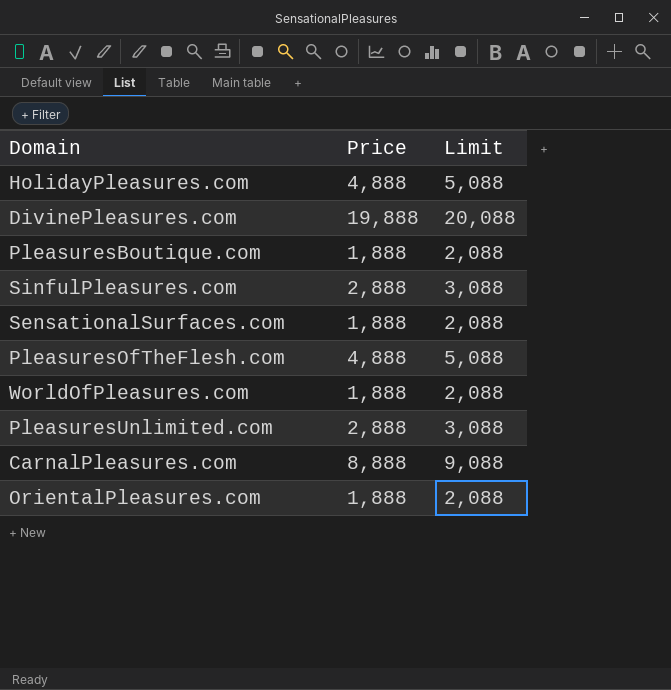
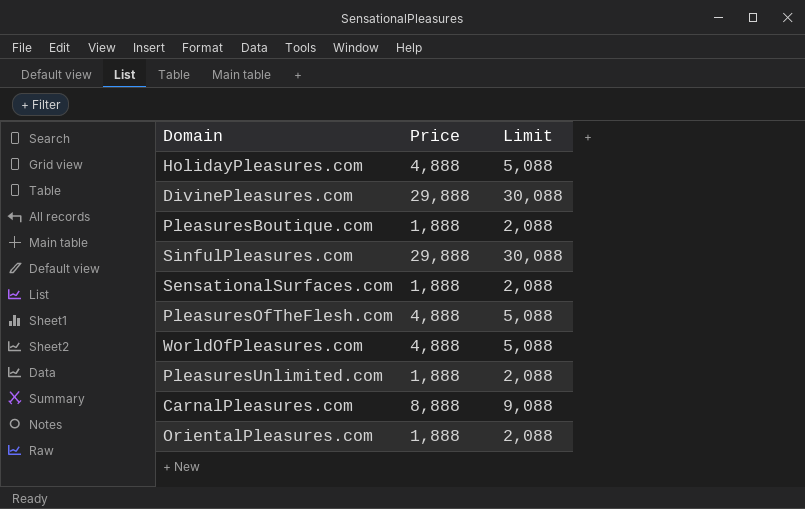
DivinePleasures.com | Price: 19,888 -> 29,888
DivinePleasures.com | Limit: 20,088 -> 30,088
SinfulPleasures.com | Price: 2,888 -> 29,888
SinfulPleasures.com | Limit: 3,088 -> 30,088
WorldOfPleasures.com | Price: 1,888 -> 4,888
WorldOfPleasures.com | Limit: 2,088 -> 5,088
PleasuresUnlimited.com | Price: 2,888 -> 1,888
PleasuresUnlimited.com | Limit: 3,088 -> 2,088

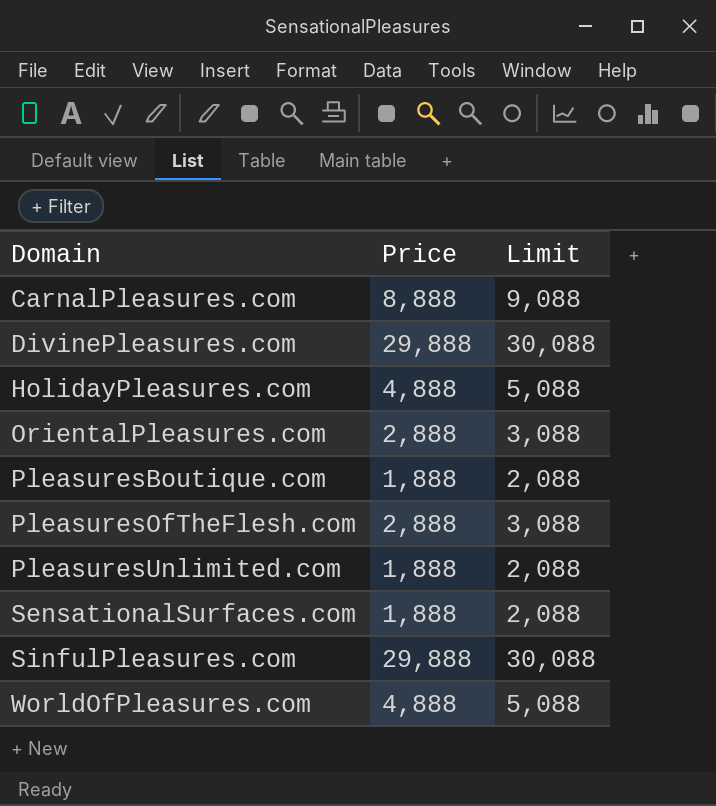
row order: none -> Domain ascending
OrientalPleasures.com | Price: 1,888 -> 2,888
OrientalPleasures.com | Limit: 2,088 -> 3,088
PleasuresOfTheFlesh.com | Price: 4,888 -> 2,888
PleasuresOfTheFlesh.com | Limit: 5,088 -> 3,088

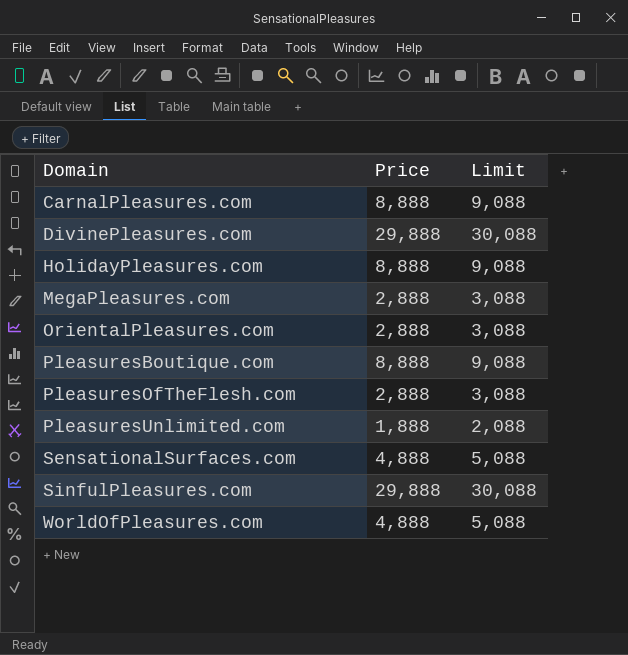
HolidayPleasures.com | Price: 4,888 -> 8,888
HolidayPleasures.com | Limit: 5,088 -> 9,088
row MegaPleasures.com: none -> 2,888 | 3,088
PleasuresBoutique.com | Price: 1,888 -> 8,888
PleasuresBoutique.com | Limit: 2,088 -> 9,088
SensationalSurfaces.com | Price: 1,888 -> 4,888
SensationalSurfaces.com | Limit: 2,088 -> 5,088

